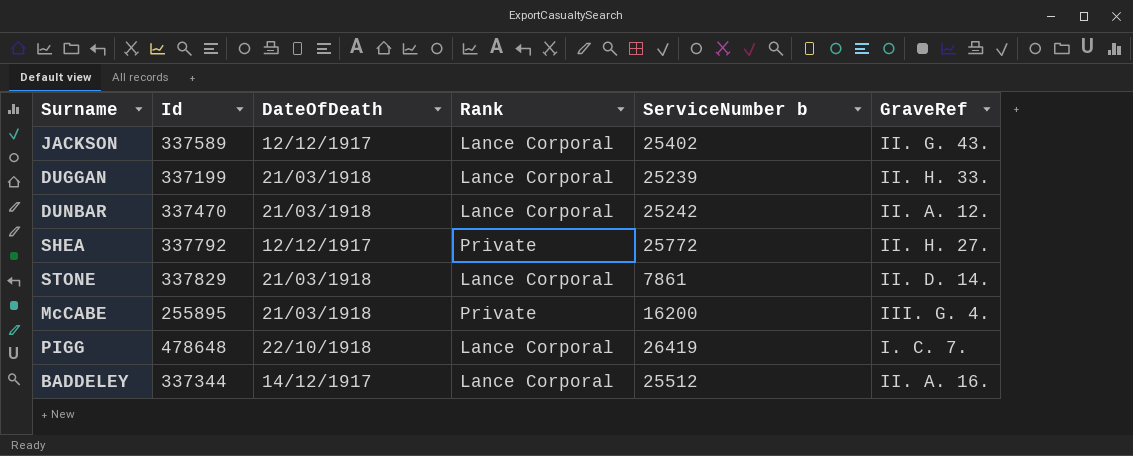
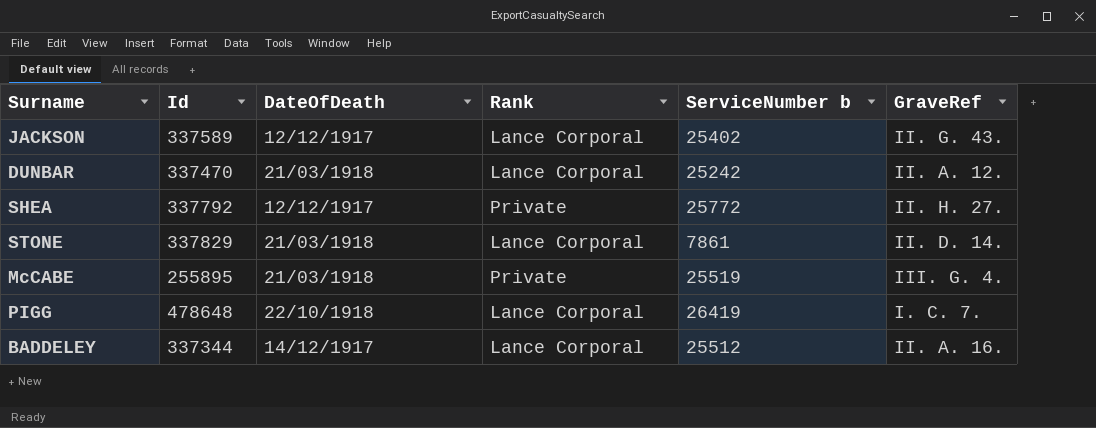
row DUGGAN: 337199 | 21/03/1918 | Lance Corporal | 25239 | II. H. 33. -> none
McCABE | ServiceNumber b: 16200 -> 25519

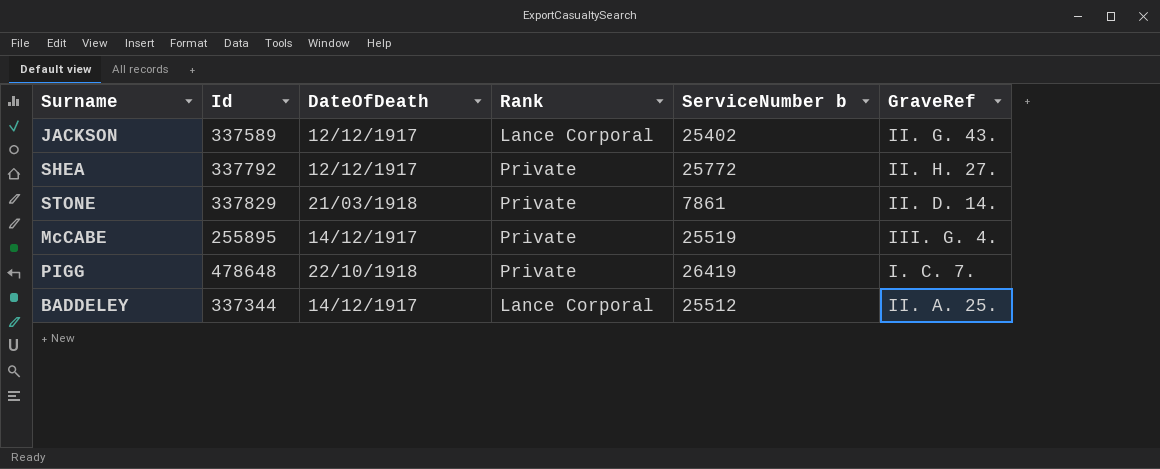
row DUNBAR: 337470 | 21/03/1918 | Lance Corporal | 25242 | II. A. 12. -> none
STONE | Rank: Lance Corporal -> Private
McCABE | DateOfDeath: 21/03/1918 -> 14/12/1917
PIGG | Rank: Lance Corporal -> Private
BADDELEY | GraveRef: II. A. 16. -> II. A. 25.

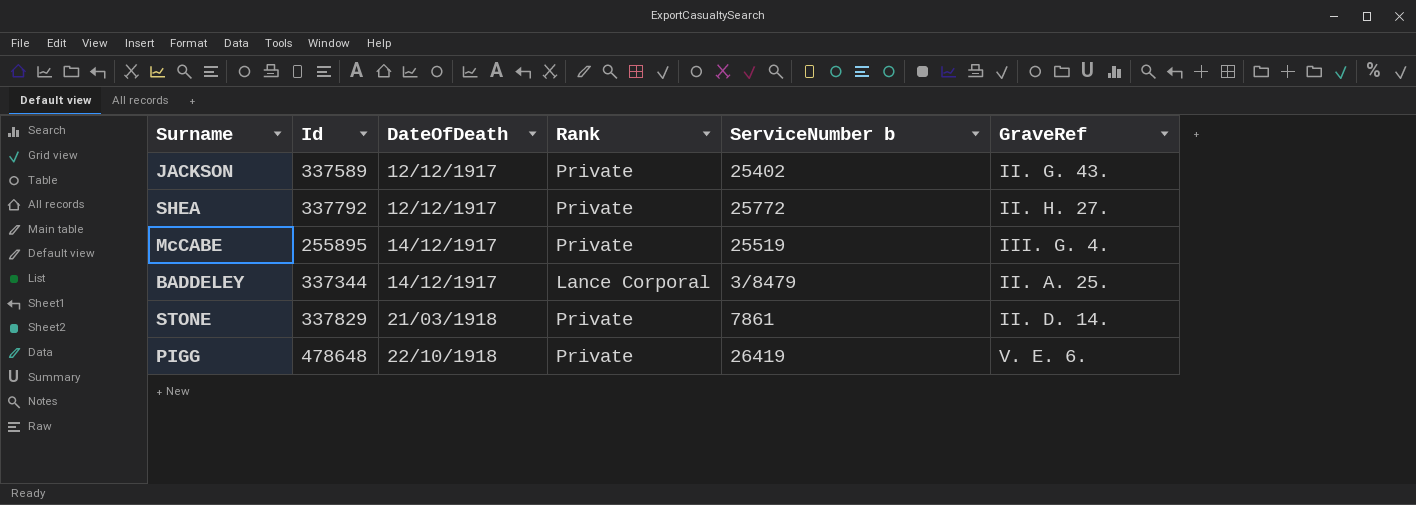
row order: none -> DateOfDeath ascending
JACKSON | Rank: Lance Corporal -> Private
BADDELEY | ServiceNumber b: 25512 -> 3/8479
PIGG | GraveRef: I. C. 7. -> V. E. 6.

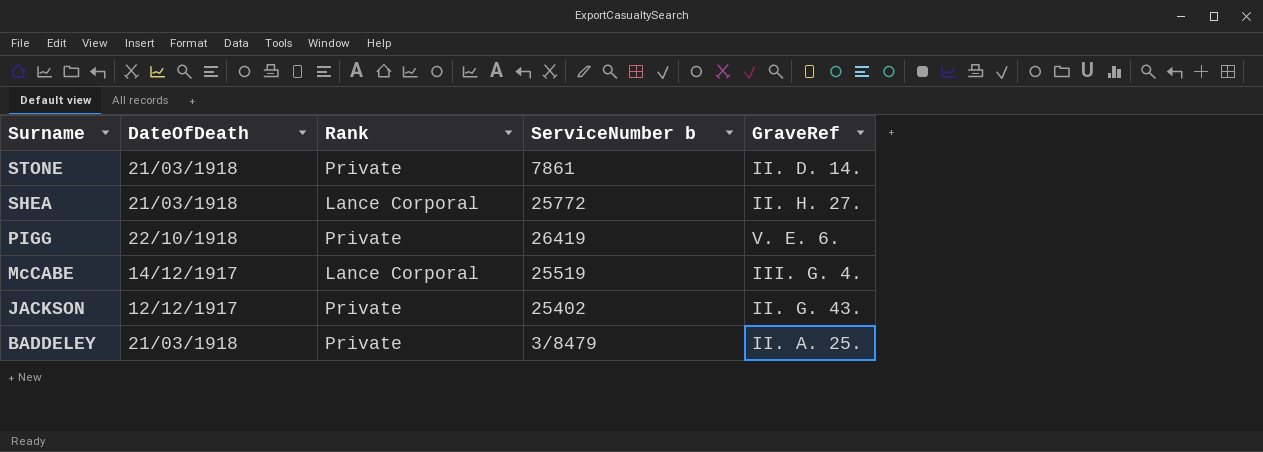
row order: DateOfDeath ascending -> Surname descending
column Id | position: 2 -> none
SHEA | DateOfDeath: 12/12/1917 -> 21/03/1918
SHEA | Rank: Private -> Lance Corporal
McCABE | Rank: Private -> Lance Corporal
BADDELEY | DateOfDeath: 14/12/1917 -> 21/03/1918
BADDELEY | Rank: Lance Corporal -> Private

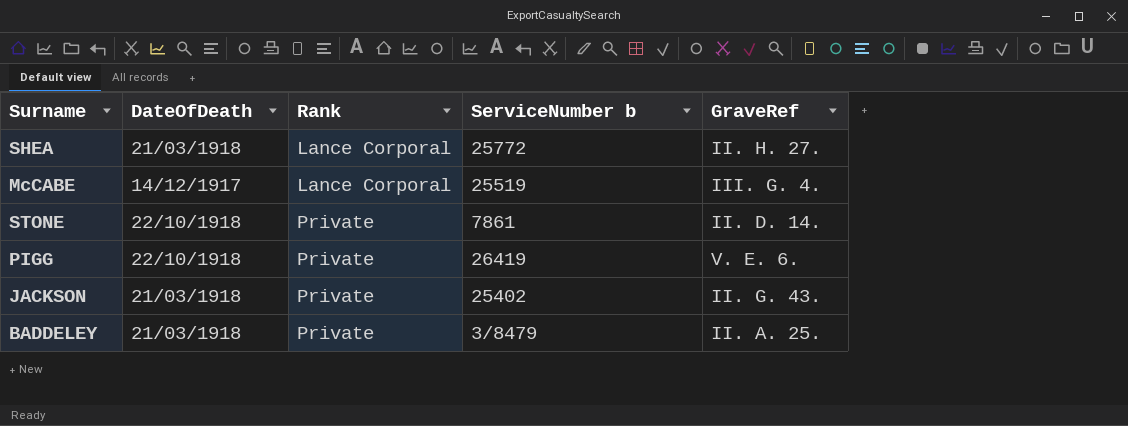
row order: Surname descending -> Rank ascending
STONE | DateOfDeath: 21/03/1918 -> 22/10/1918
JACKSON | DateOfDeath: 12/12/1917 -> 21/03/1918

